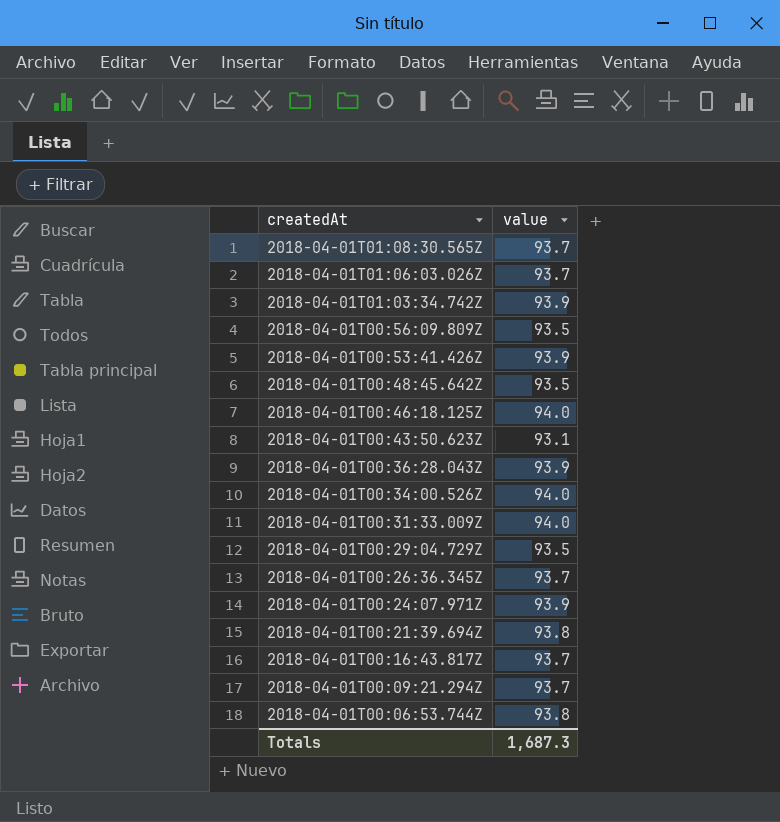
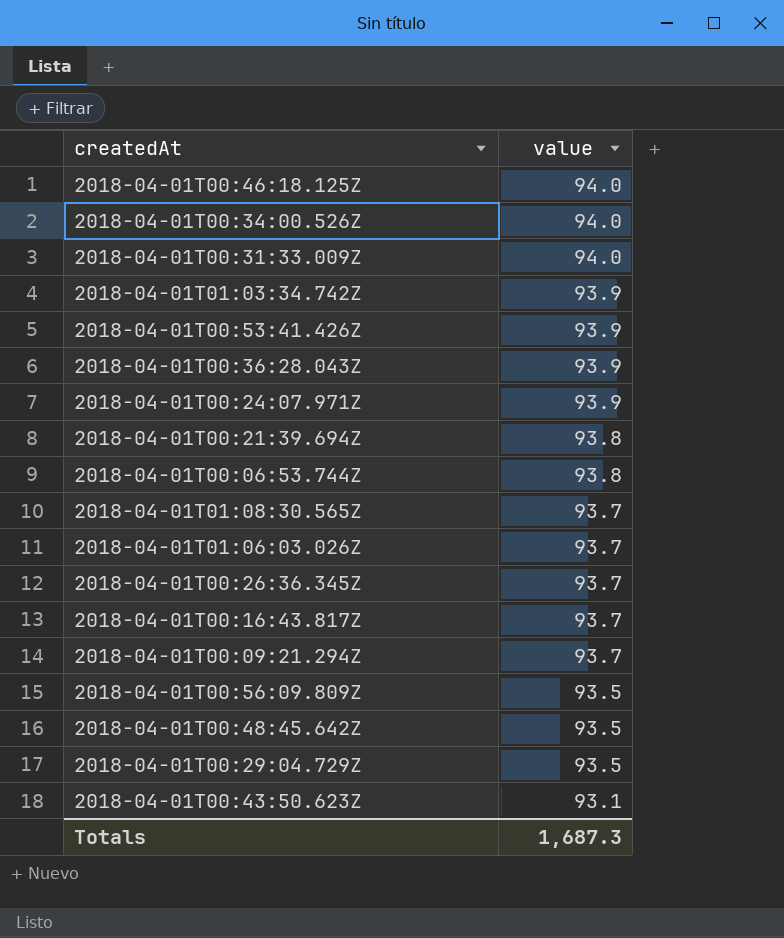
row order: createdAt descending -> value descending

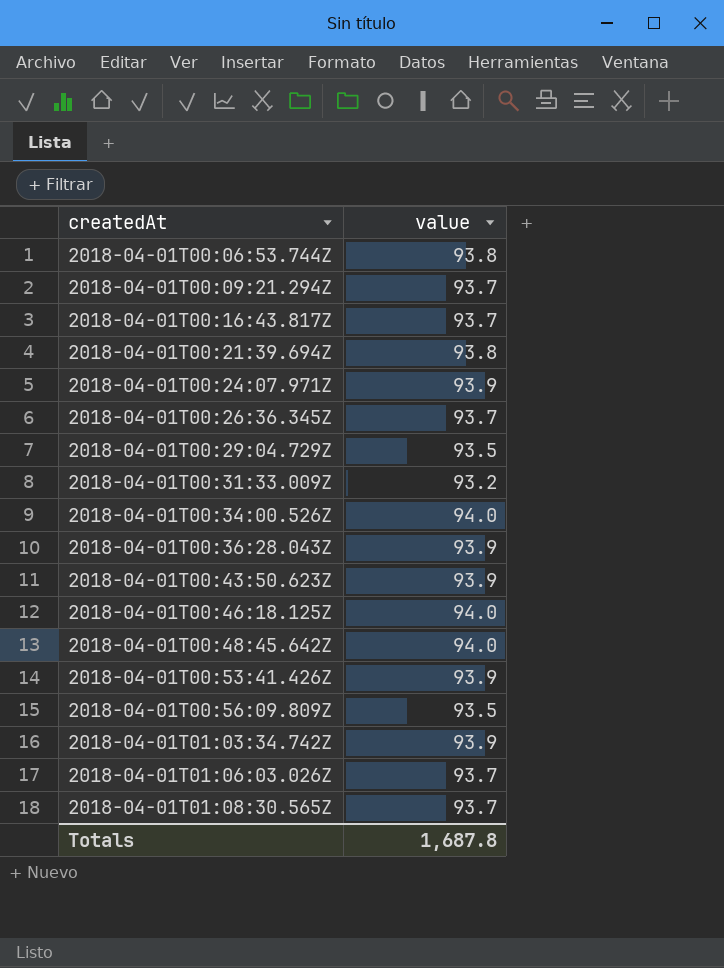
row order: value descending -> createdAt ascending
2018-04-01T00:31:33.009Z | value: 94.0 -> 93.2
2018-04-01T00:43:50.623Z | value: 93.1 -> 93.9
2018-04-01T00:48:45.642Z | value: 93.5 -> 94.0
Totals | value: 1,687.3 -> 1,687.8

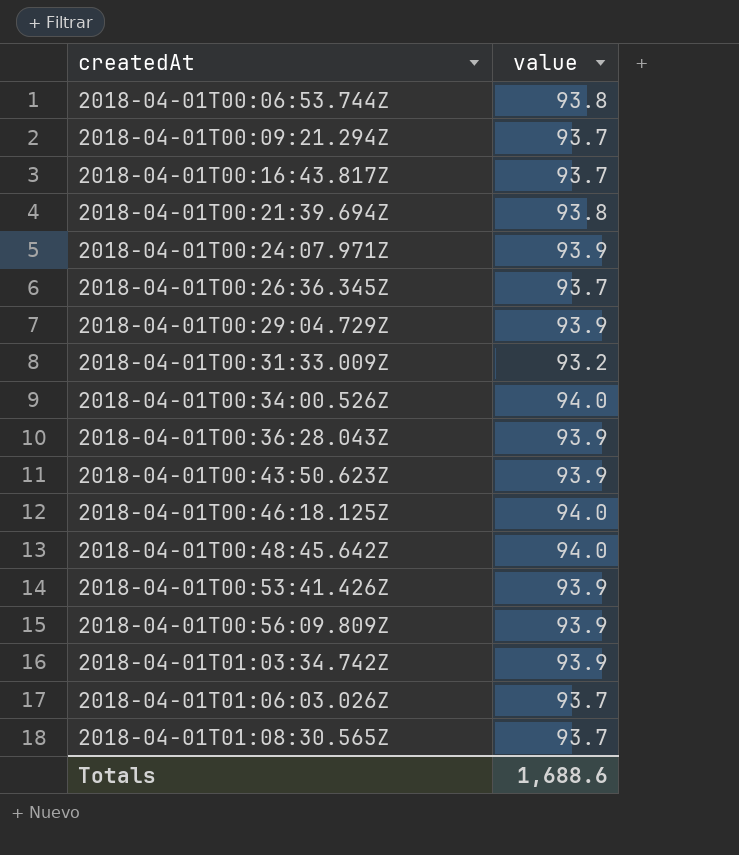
2018-04-01T00:29:04.729Z | value: 93.5 -> 93.9
2018-04-01T00:56:09.809Z | value: 93.5 -> 93.9
Totals | value: 1,687.8 -> 1,688.6

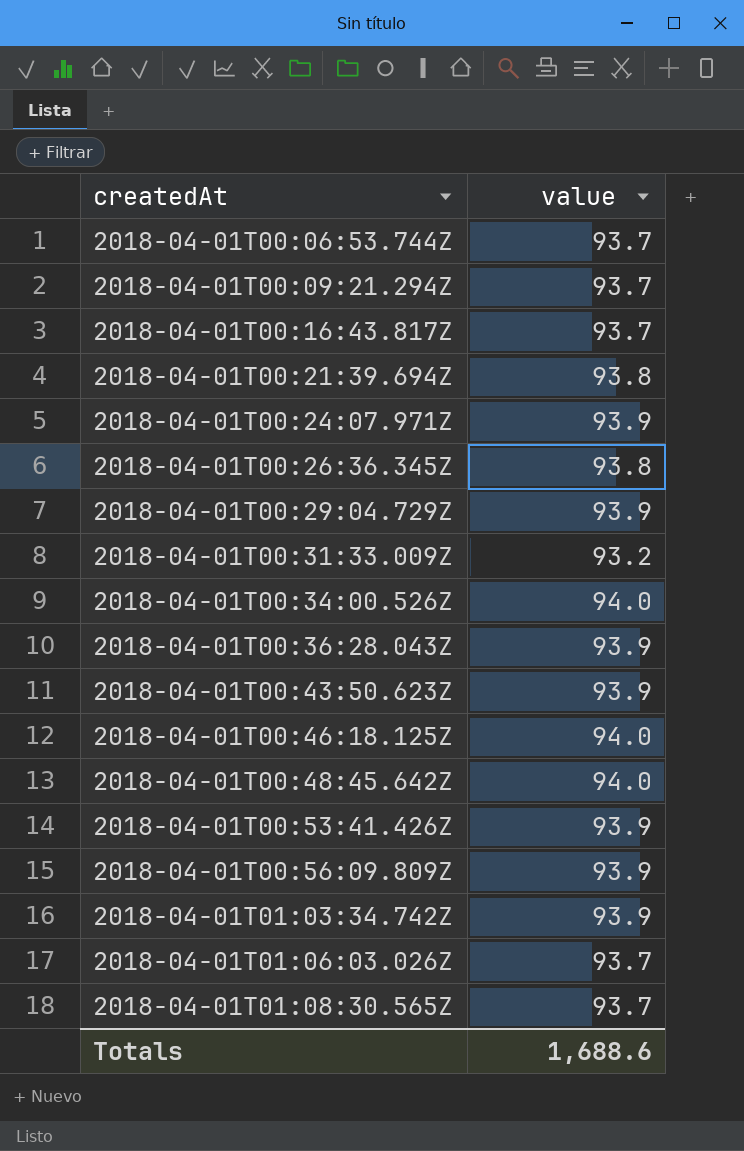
2018-04-01T00:06:53.744Z | value: 93.8 -> 93.7
2018-04-01T00:26:36.345Z | value: 93.7 -> 93.8

